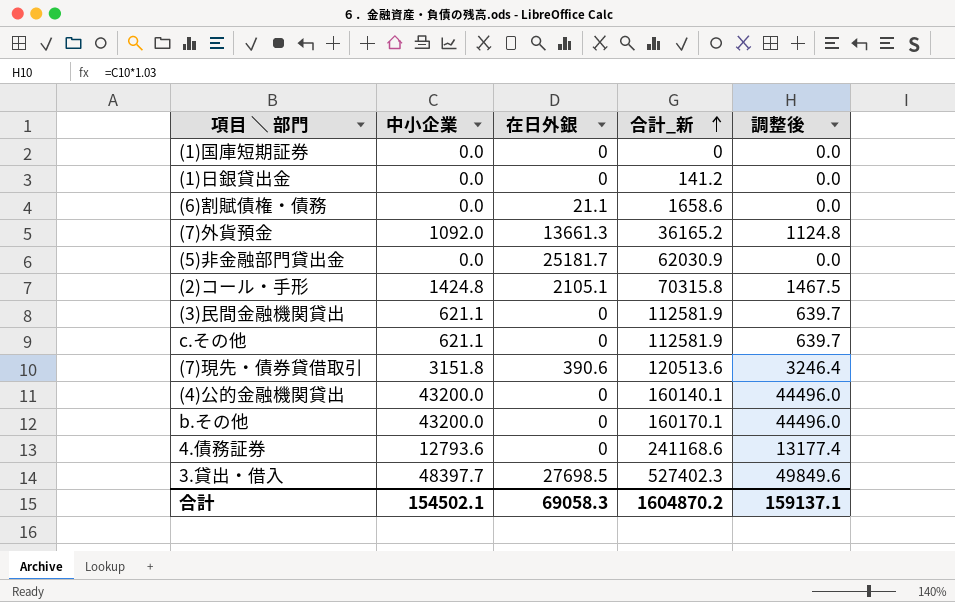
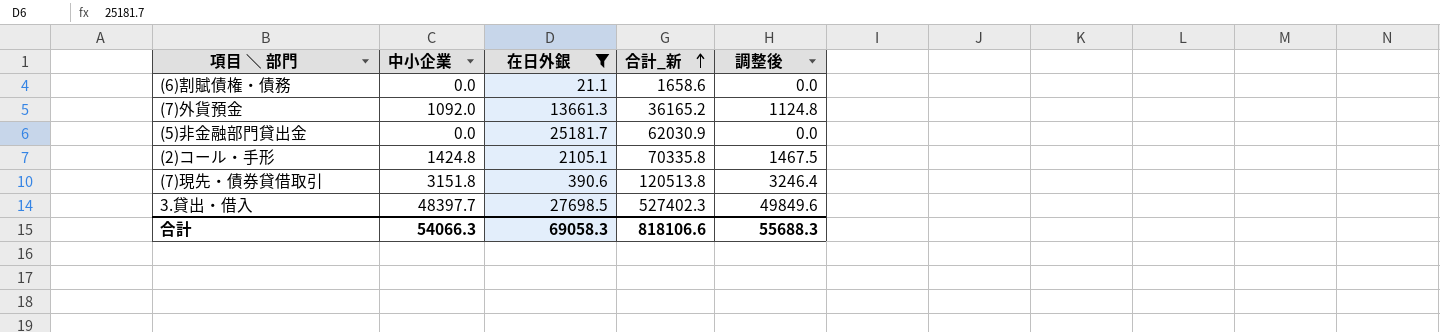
filter: none -> 在日外銀 != 0
(2)コール・手形 | 合計_新: 70315.8 -> 70335.8
(7)現先・債券貸借取引 | 合計_新: 120513.6 -> 120513.8
合計 | 中小企業: 154502.1 -> 54066.3
合計 | 合計_新: 1604870.2 -> 818106.6
合計 | 調整後: 159137.1 -> 55688.3

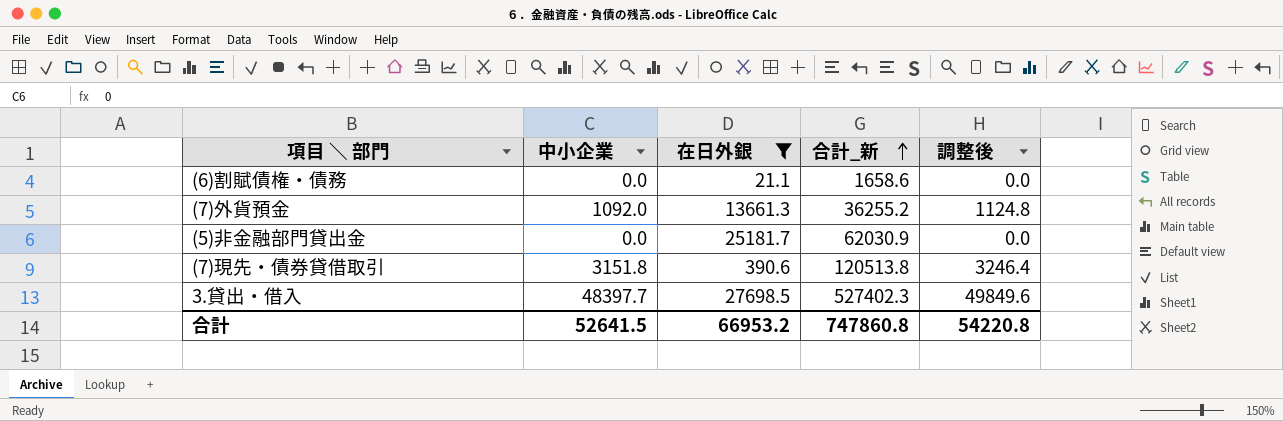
row (2)コール・手形: 1424.8 | 2105.1 | 70335.8 | 1467.5 -> none
(7)外貨預金 | 合計_新: 36165.2 -> 36255.2
合計 | 中小企業: 54066.3 -> 52641.5
合計 | 在日外銀: 69058.3 -> 66953.2
合計 | 合計_新: 818106.6 -> 747860.8
合計 | 調整後: 55688.3 -> 54220.8

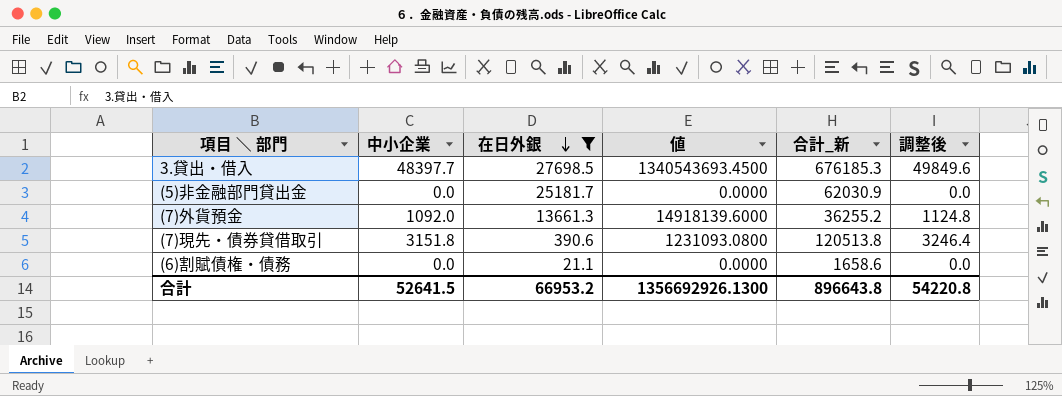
row order: 合計_新 ascending -> 在日外銀 descending
column 値 | formula: none -> [中小企業] * [在日外銀]
3.貸出・借入 | 合計_新: 527402.3 -> 676185.3
合計 | 合計_新: 747860.8 -> 896643.8

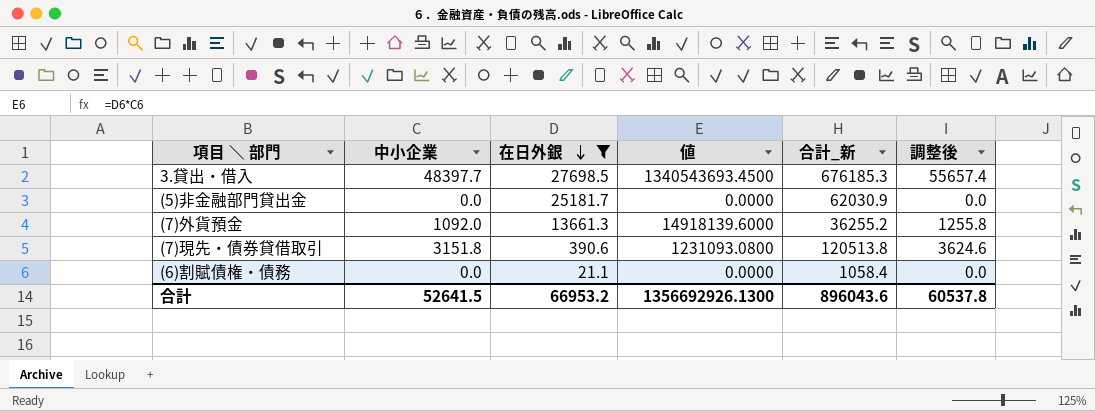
column 調整後 | formula: [中小企業] * 1.03 -> [中小企業] * 1.15
(6)割賦債権・債務 | 合計_新: 1658.6 -> 1058.4
合計 | 合計_新: 896643.8 -> 896043.6
合計 | 調整後: 54220.8 -> 60537.8

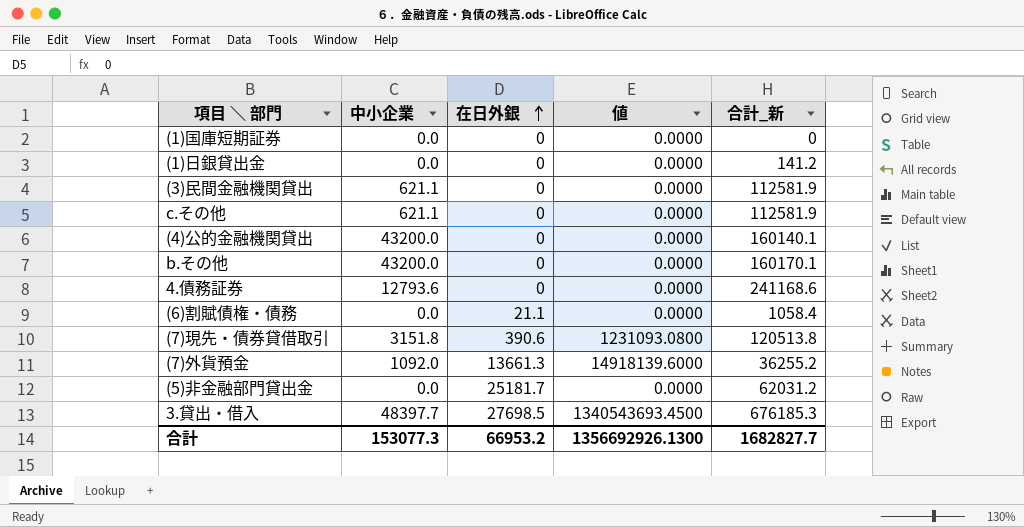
filter: 在日外銀 != 0 -> none
row order: 在日外銀 descending -> 在日外銀 ascending
column 調整後 | formula: [中小企業] * 1.15 -> none
(5)非金融部門貸出金 | 合計_新: 62030.9 -> 62031.2
合計 | 中小企業: 52641.5 -> 153077.3
合計 | 合計_新: 896043.6 -> 1682827.7

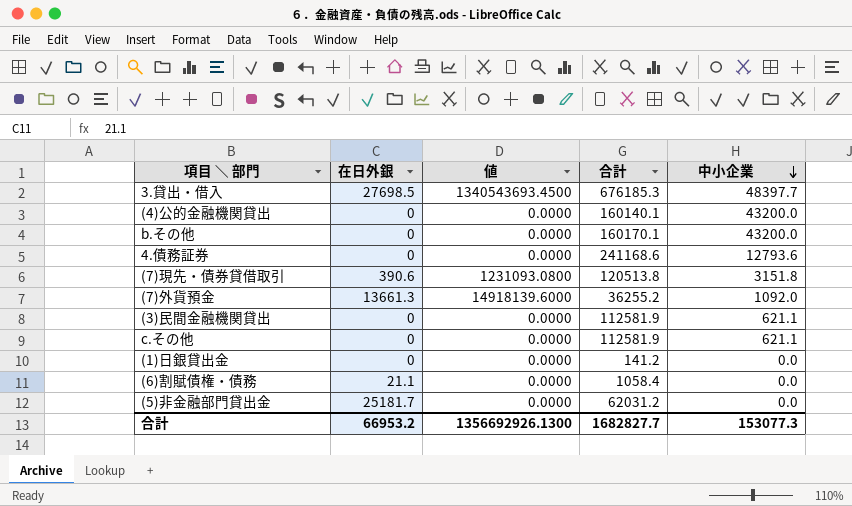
row order: 在日外銀 ascending -> 中小企業 descending
column name: 合計_新 -> 合計
column 中小企業 | position: 2 -> 5
row (1)国庫短期証券: 0.0 | 0 | 0.0000 | 0 -> none

